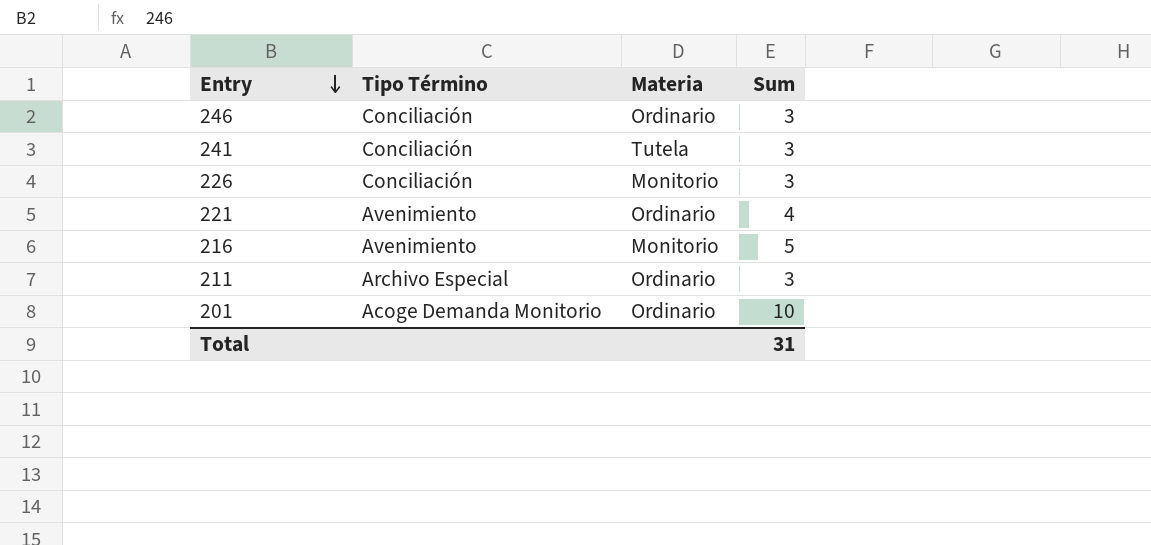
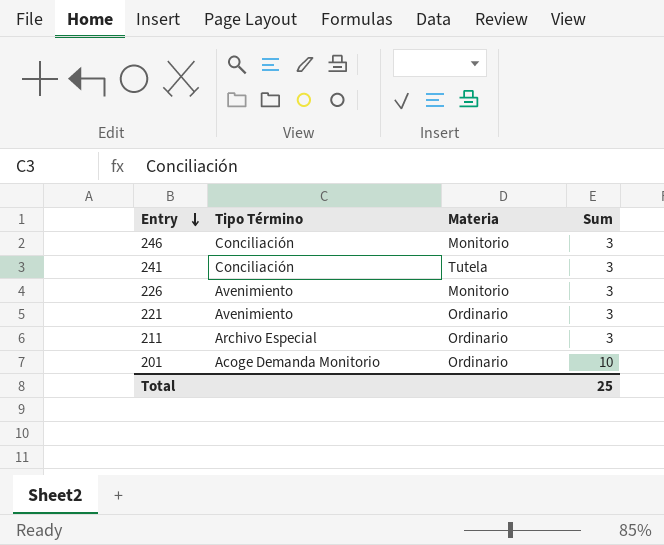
row 216: Avenimiento | Monitorio | 5 -> none
246 | Materia: Ordinario -> Monitorio
226 | Tipo Término: Conciliación -> Avenimiento
221 | Sum: 4 -> 3
Total | Sum: 31 -> 25

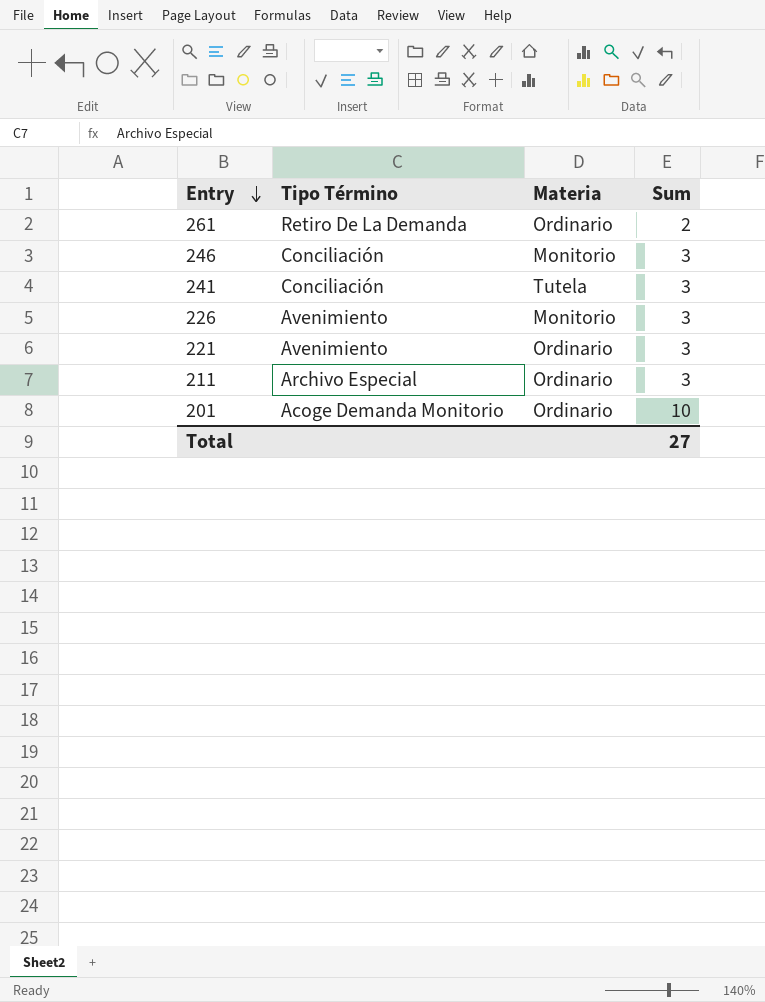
row 261: none -> Retiro De La Demanda | Ordinario | 2
Total | Sum: 25 -> 27

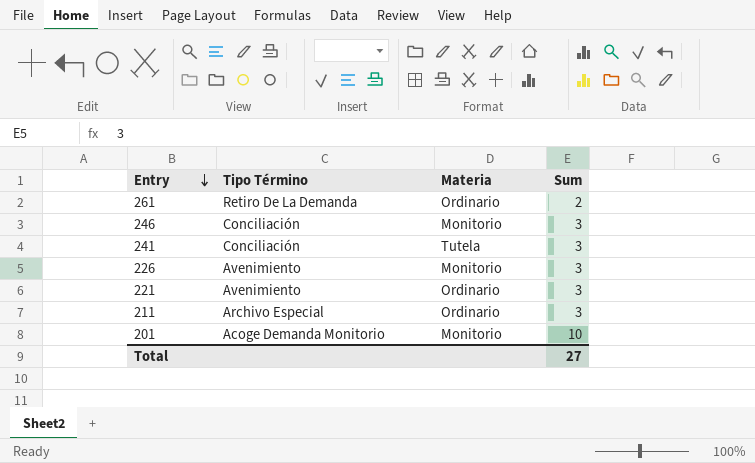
201 | Materia: Ordinario -> Monitorio

